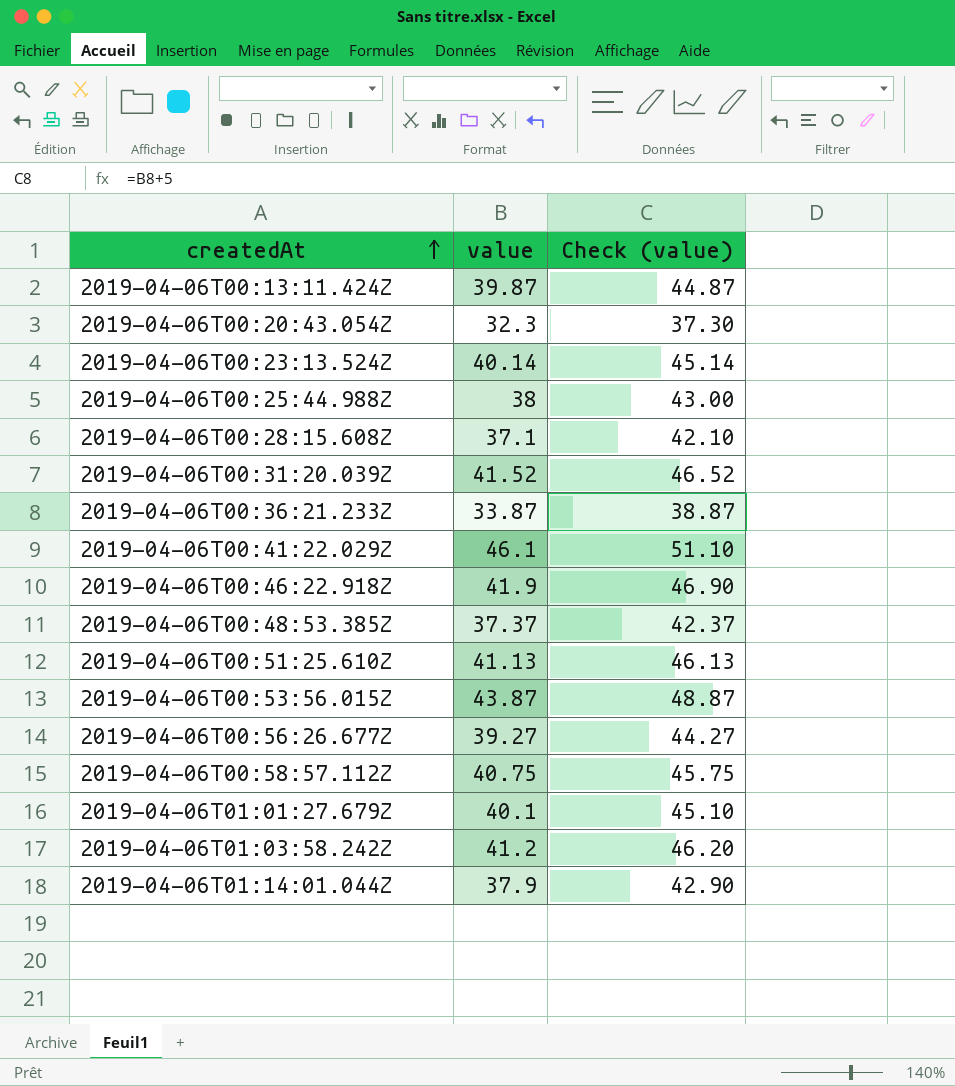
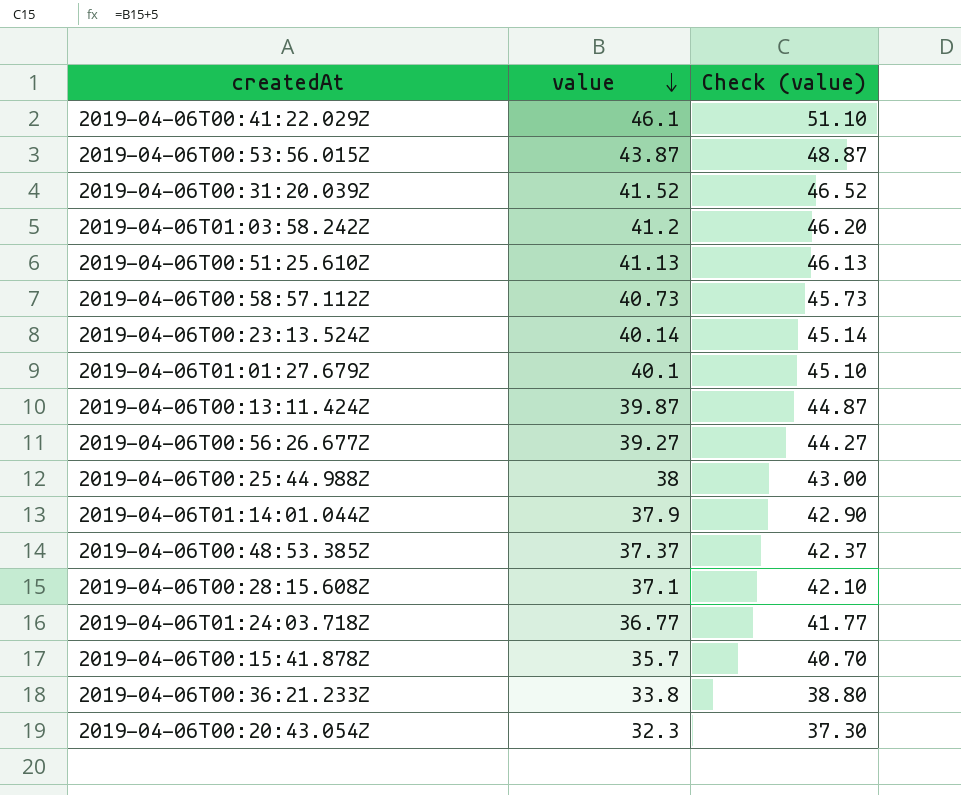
row order: createdAt ascending -> value descending
row 2019-04-06T00:46:22.918Z: 41.9 | 46.90 -> none
2019-04-06T00:58:57.112Z | value: 40.75 -> 40.73
2019-04-06T00:58:57.112Z | Check (value): 45.75 -> 45.73
row 2019-04-06T01:24:03.718Z: none -> 36.77 | 41.77
row 2019-04-06T00:15:41.878Z: none -> 35.7 | 40.70
2019-04-06T00:36:21.233Z | value: 33.87 -> 33.8
2019-04-06T00:36:21.233Z | Check (value): 38.87 -> 38.80

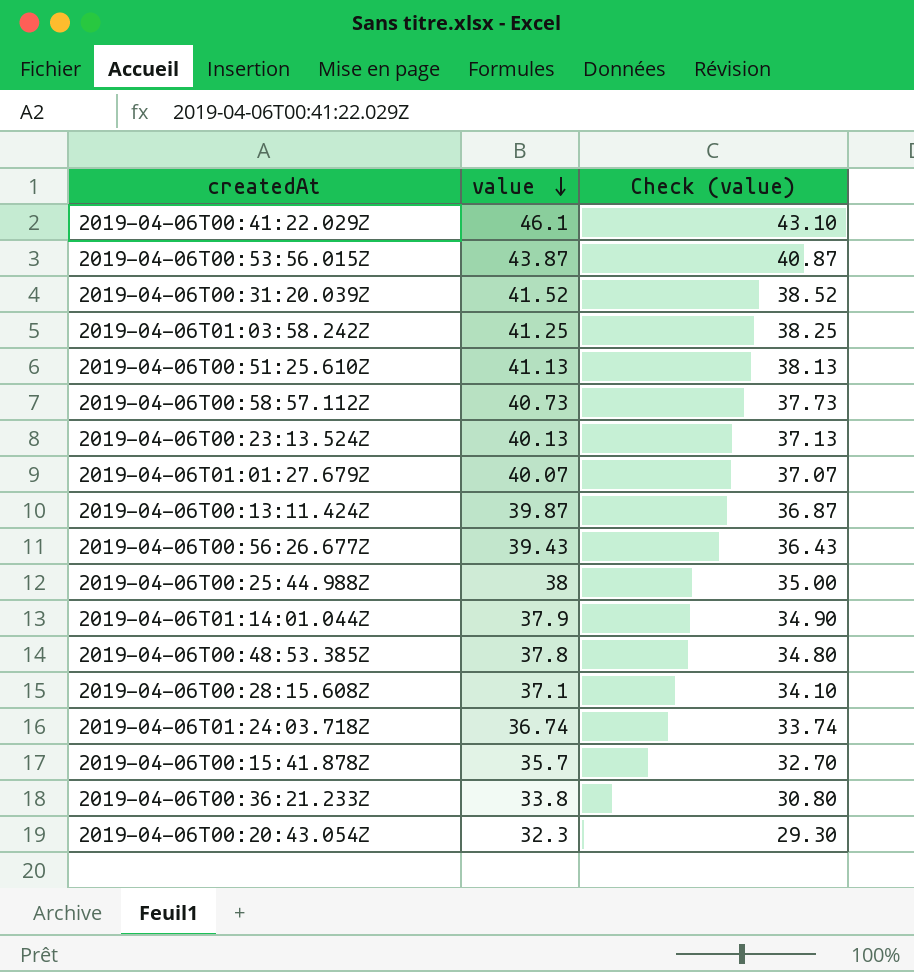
column Check (value) | formula: [value] + 5 -> [value] - 3
2019-04-06T01:03:58.242Z | value: 41.2 -> 41.25
2019-04-06T00:23:13.524Z | value: 40.14 -> 40.13
2019-04-06T01:01:27.679Z | value: 40.1 -> 40.07
2019-04-06T00:56:26.677Z | value: 39.27 -> 39.43
2019-04-06T00:48:53.385Z | value: 37.37 -> 37.8
2019-04-06T01:24:03.718Z | value: 36.77 -> 36.74

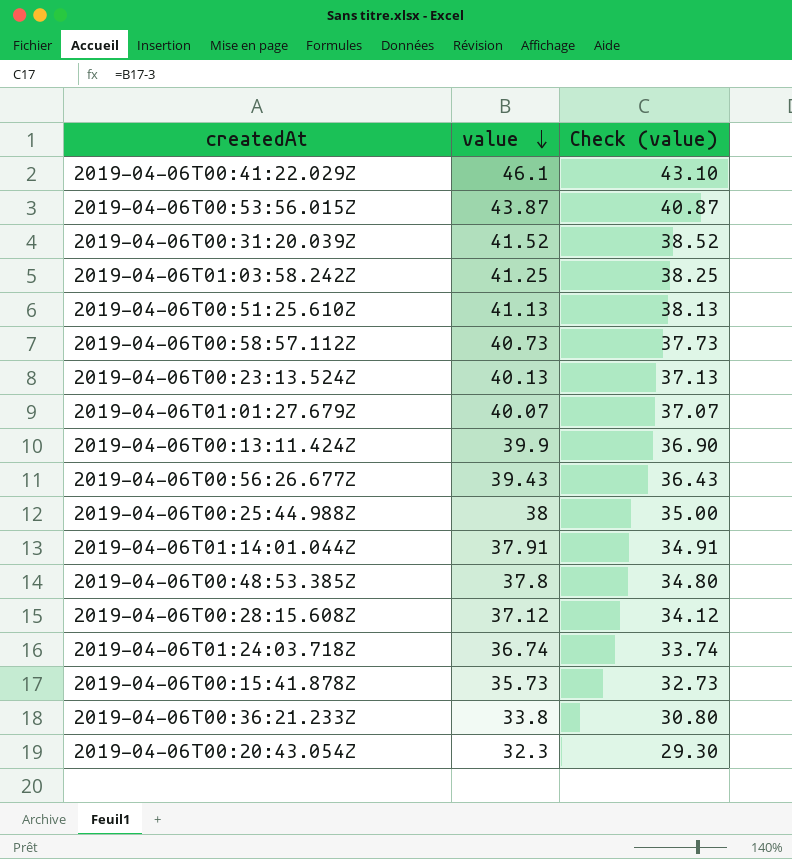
2019-04-06T00:13:11.424Z | value: 39.87 -> 39.9
2019-04-06T00:13:11.424Z | Check (value): 36.87 -> 36.90
2019-04-06T01:14:01.044Z | value: 37.9 -> 37.91
2019-04-06T01:14:01.044Z | Check (value): 34.90 -> 34.91
2019-04-06T00:28:15.608Z | value: 37.1 -> 37.12
2019-04-06T00:28:15.608Z | Check (value): 34.10 -> 34.12
2019-04-06T00:15:41.878Z | value: 35.7 -> 35.73
2019-04-06T00:15:41.878Z | Check (value): 32.70 -> 32.73

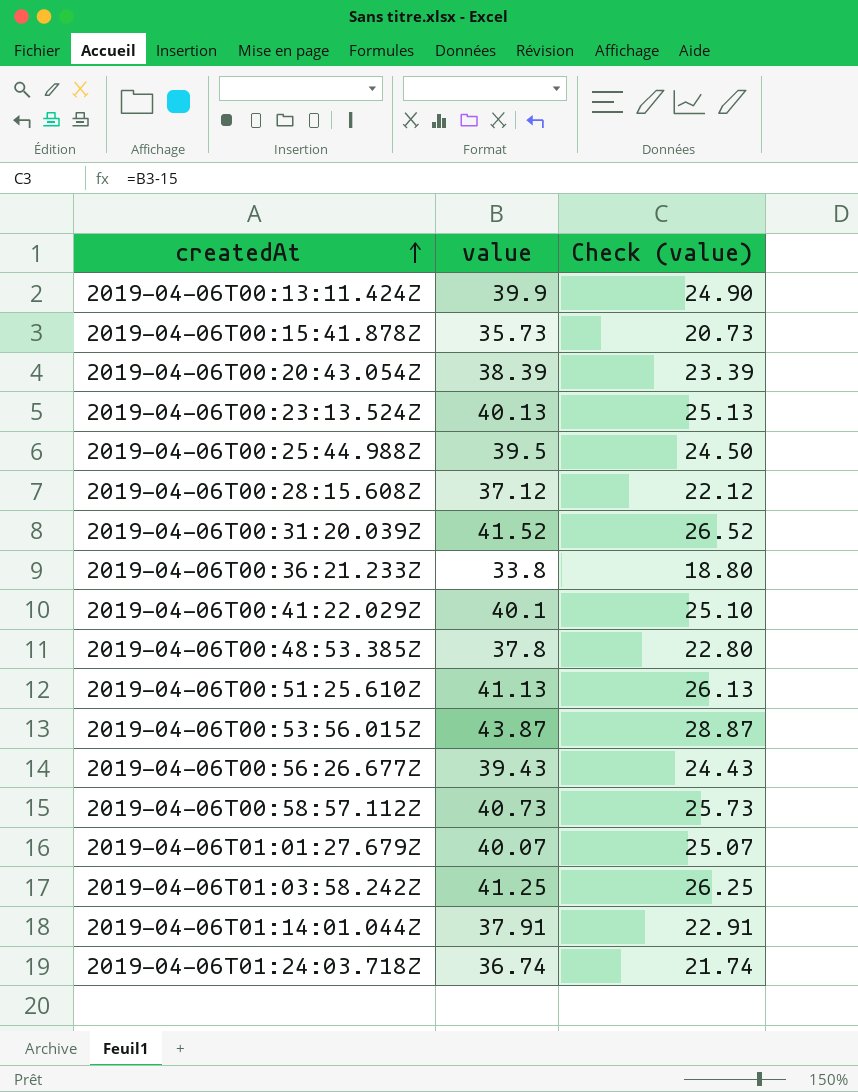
row order: value descending -> createdAt ascending
column Check (value) | formula: [value] - 3 -> [value] - 15
2019-04-06T00:20:43.054Z | value: 32.3 -> 38.39
2019-04-06T00:25:44.988Z | value: 38 -> 39.5
2019-04-06T00:41:22.029Z | value: 46.1 -> 40.1

